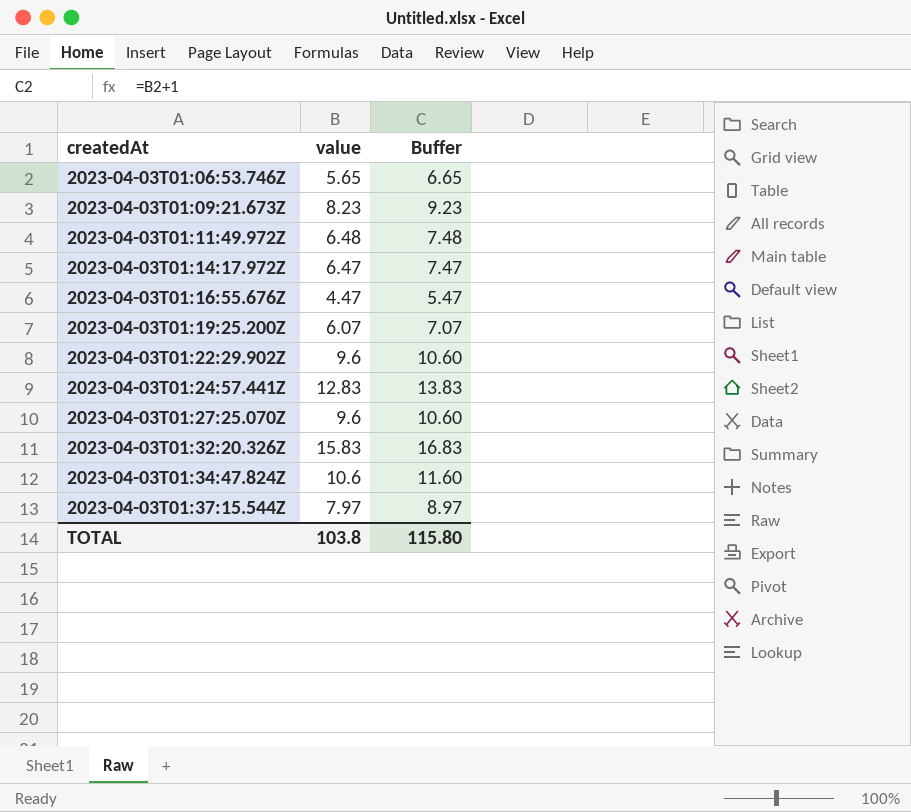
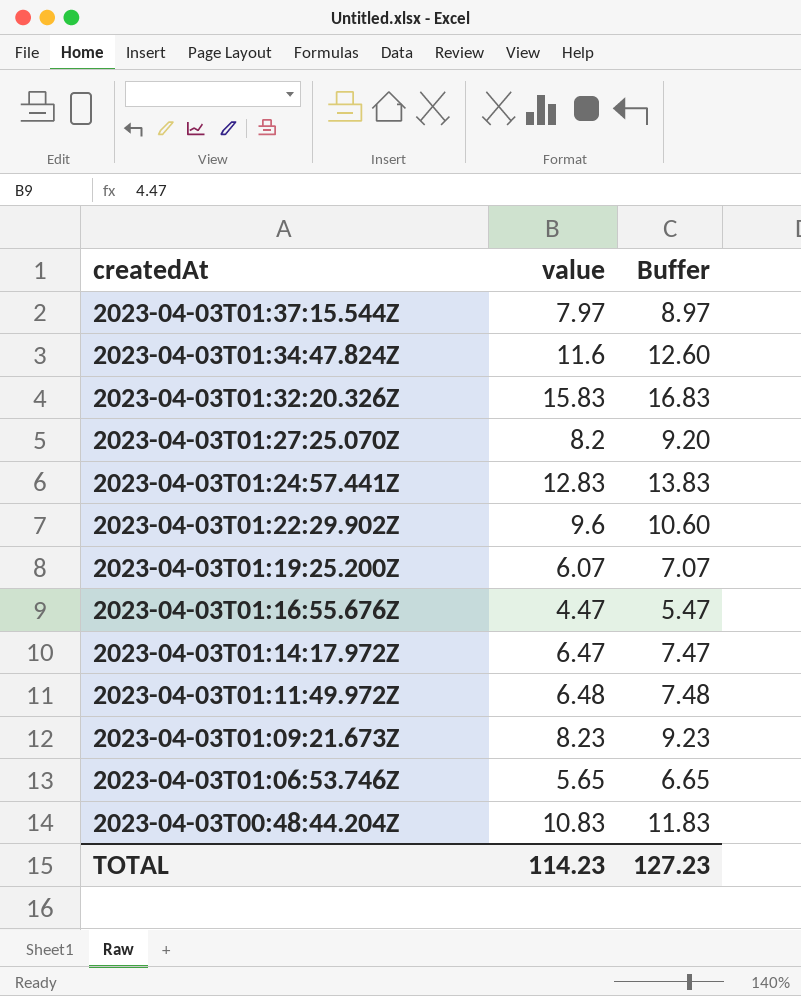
row order: createdAt ascending -> createdAt descending
2023-04-03T01:34:47.824Z | value: 10.6 -> 11.6
2023-04-03T01:34:47.824Z | Buffer: 11.60 -> 12.60
2023-04-03T01:27:25.070Z | value: 9.6 -> 8.2
2023-04-03T01:27:25.070Z | Buffer: 10.60 -> 9.20
row 2023-04-03T00:48:44.204Z: none -> 10.83 | 11.83
TOTAL | value: 103.8 -> 114.23
TOTAL | Buffer: 115.80 -> 127.23

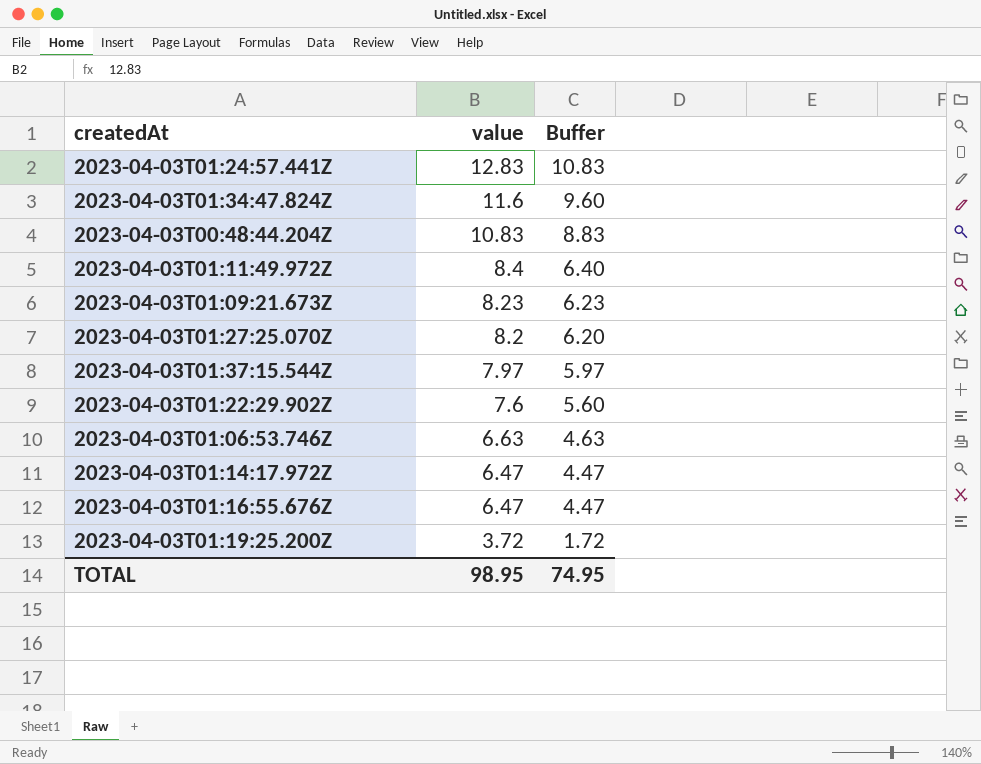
row order: createdAt descending -> value descending
column Buffer | formula: [value] + 1 -> [value] - 2
row 2023-04-03T01:32:20.326Z: 15.83 | 16.83 -> none
2023-04-03T01:11:49.972Z | value: 6.48 -> 8.4
2023-04-03T01:22:29.902Z | value: 9.6 -> 7.6
2023-04-03T01:06:53.746Z | value: 5.65 -> 6.63
2023-04-03T01:16:55.676Z | value: 4.47 -> 6.47
2023-04-03T01:19:25.200Z | value: 6.07 -> 3.72
TOTAL | value: 114.23 -> 98.95
TOTAL | Buffer: 127.23 -> 74.95

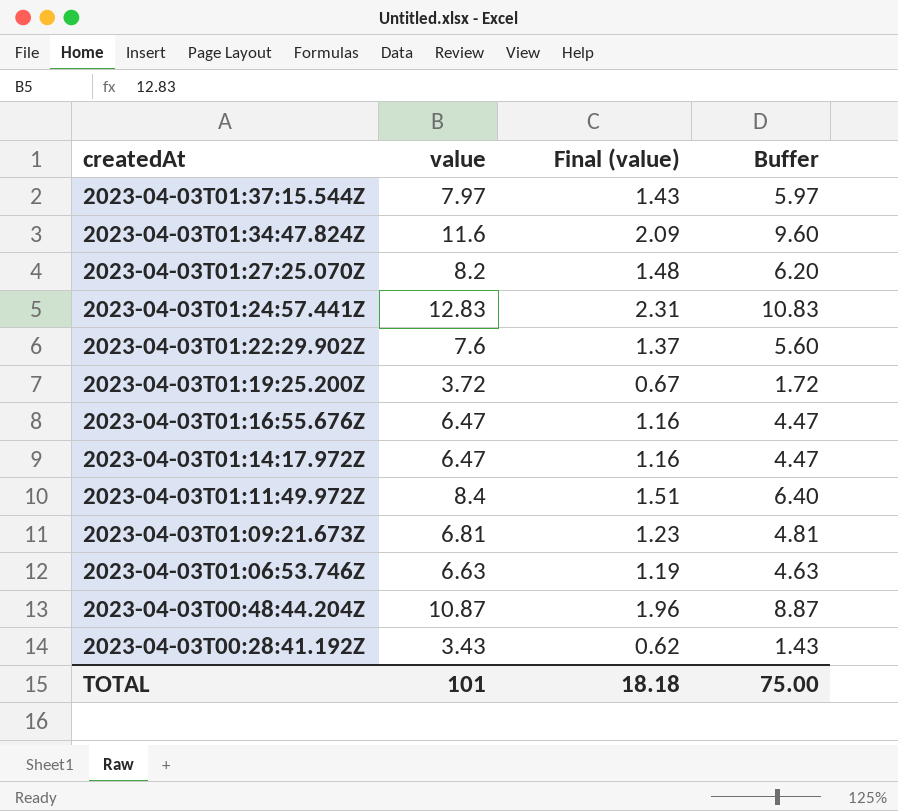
row order: value descending -> createdAt descending
column Final (value) | formula: none -> [value] * 0.18
2023-04-03T01:09:21.673Z | value: 8.23 -> 6.81
2023-04-03T01:09:21.673Z | Buffer: 6.23 -> 4.81
2023-04-03T00:48:44.204Z | value: 10.83 -> 10.87
2023-04-03T00:48:44.204Z | Buffer: 8.83 -> 8.87
row 2023-04-03T00:28:41.192Z: none -> 3.43 | 0.62 | 1.43
TOTAL | value: 98.95 -> 101
TOTAL | Buffer: 74.95 -> 75.00

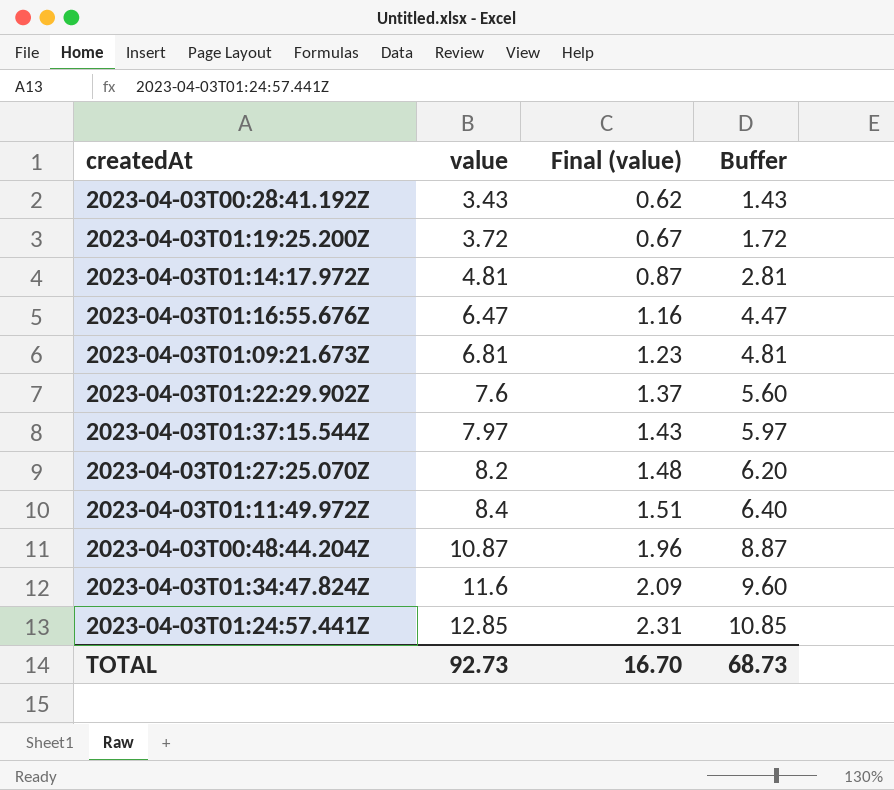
row order: createdAt descending -> value ascending
row 2023-04-03T01:06:53.746Z: 6.63 | 1.19 | 4.63 -> none
2023-04-03T01:14:17.972Z | value: 6.47 -> 4.81
2023-04-03T01:14:17.972Z | Final (value): 1.16 -> 0.87
2023-04-03T01:14:17.972Z | Buffer: 4.47 -> 2.81
2023-04-03T01:24:57.441Z | value: 12.83 -> 12.85
2023-04-03T01:24:57.441Z | Buffer: 10.83 -> 10.85
TOTAL | value: 101 -> 92.73
TOTAL | Final (value): 18.18 -> 16.70
TOTAL | Buffer: 75.00 -> 68.73

